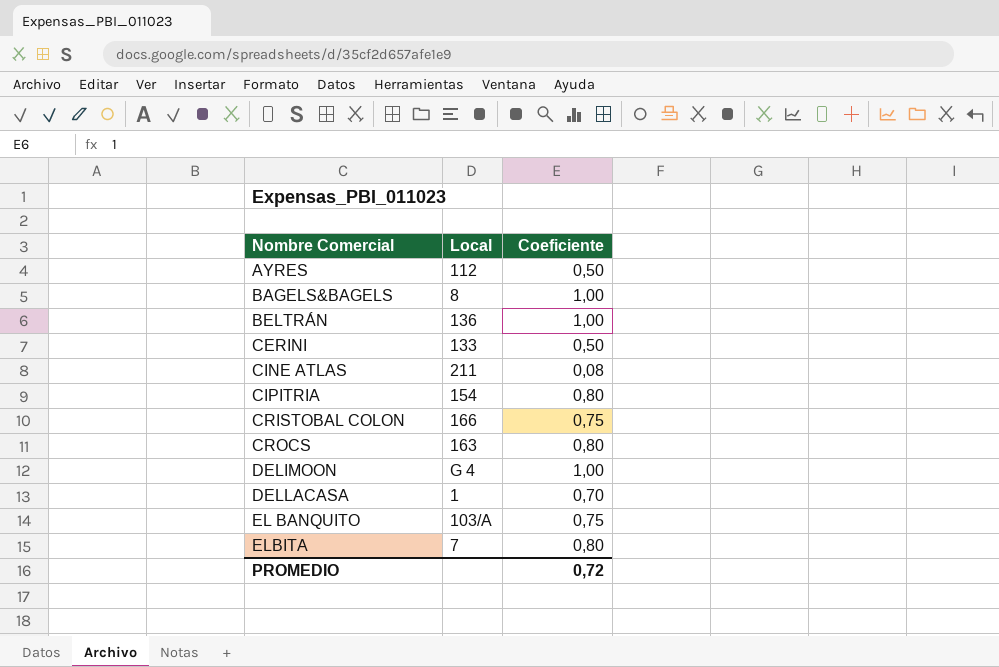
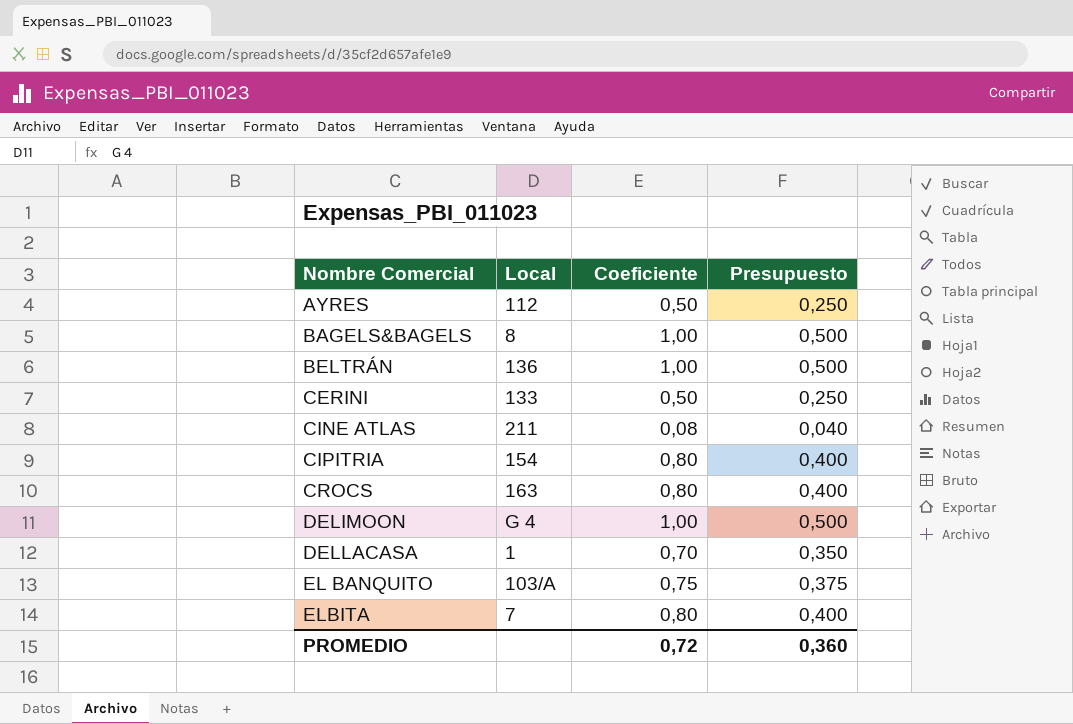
column Presupuesto | formula: none -> [Coeficiente] * 0,5
row CRISTOBAL COLON: 166 | 0,75 -> none

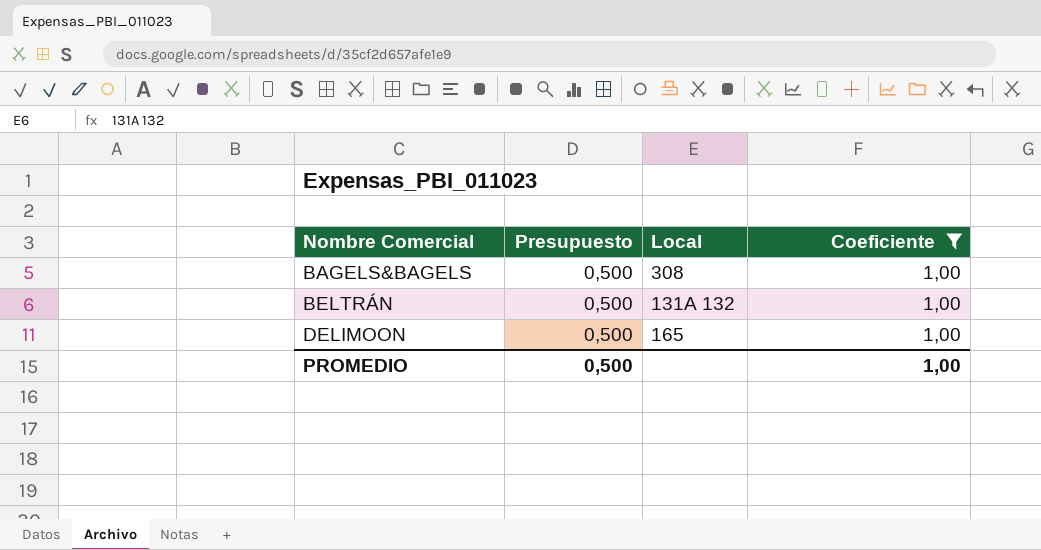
filter: none -> Coeficiente = 1,00
column Presupuesto | position: 4 -> 2
BAGELS&BAGELS | Local: 8 -> 308
BELTRÁN | Local: 136 -> 131A 132
DELIMOON | Local: G 4 -> 165
PROMEDIO | Presupuesto: 0,360 -> 0,500
PROMEDIO | Coeficiente: 0,72 -> 1,00

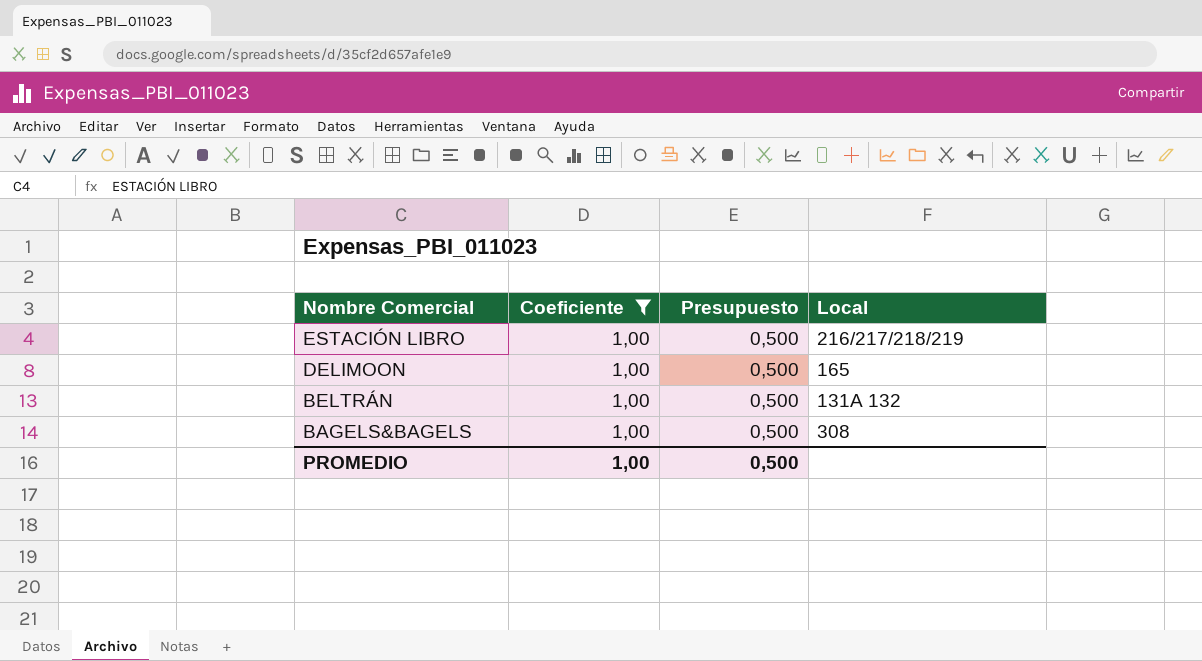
row order: Nombre Comercial ascending -> Nombre Comercial descending
column Coeficiente | position: 4 -> 2
row ESTACIÓN LIBRO: none -> 1,00 | 0,500 | 216/217/218/219

